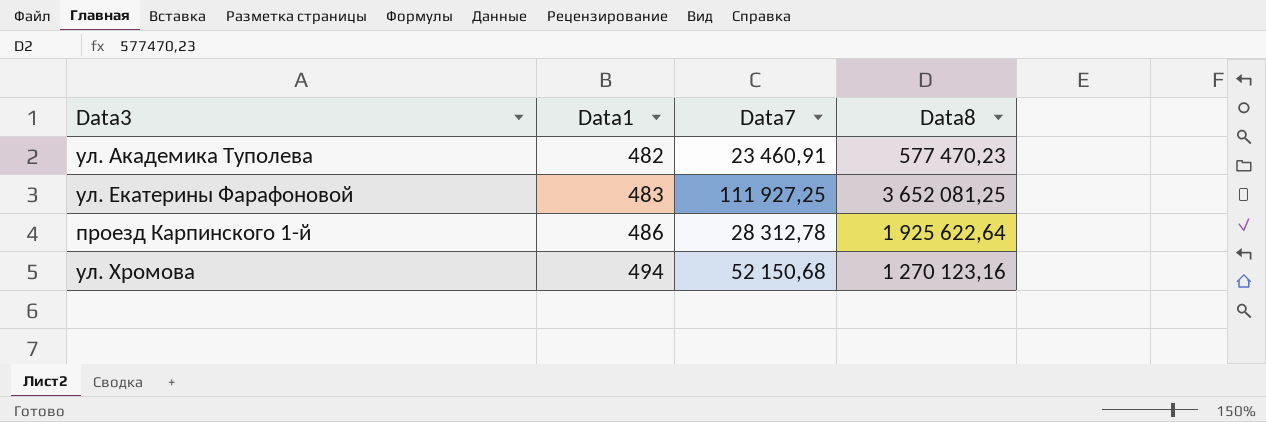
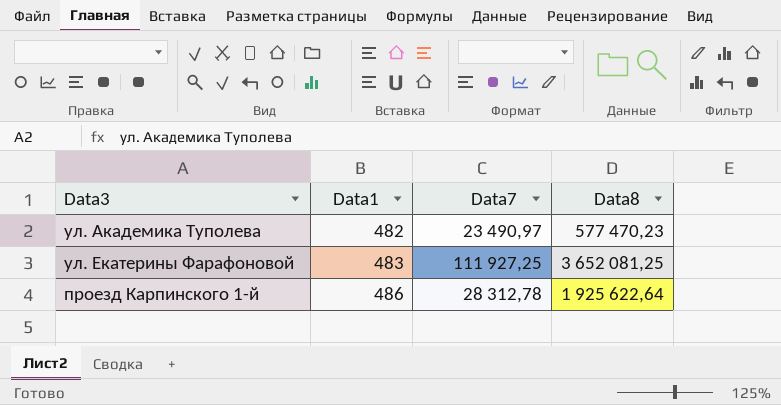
row ул. Хромова: 494 | 52 150,68 | 1 270 123,16 -> none
ул. Академика Туполева | Data7: 23 460,91 -> 23 490,97

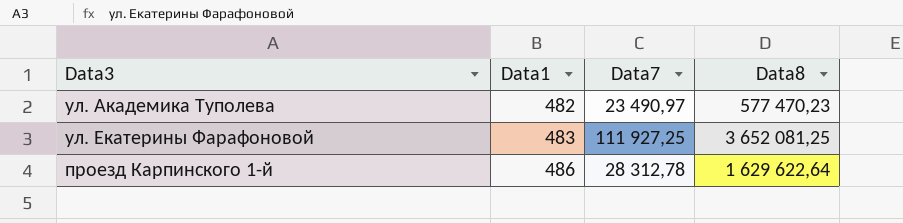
проезд Карпинского 1-й | Data8: 1 925 622,64 -> 1 629 622,64

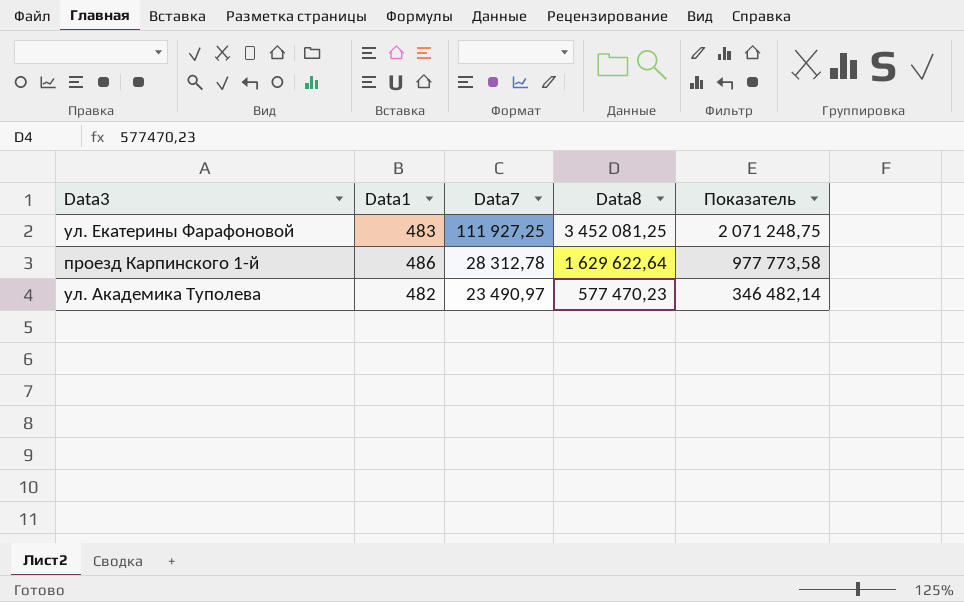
row order: Data1 ascending -> Data7 descending
column Показатель | formula: none -> [Data8] * 0,6
ул. Екатерины Фарафоновой | Data8: 3 652 081,25 -> 3 452 081,25

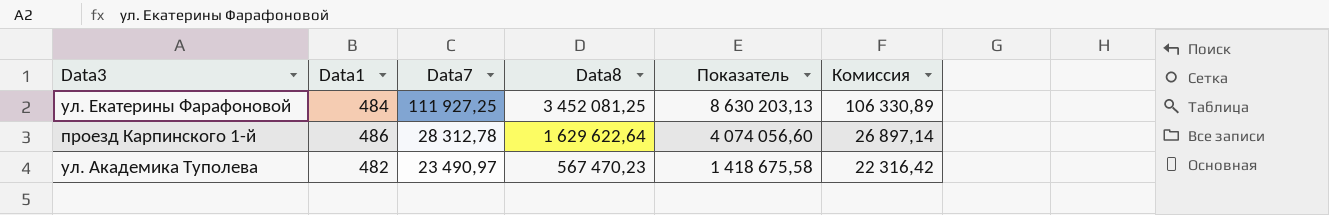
column Показатель | formula: [Data8] * 0,6 -> [Data8] * 2,5
column Комиссия | formula: none -> [Data7] * 0,95
ул. Екатерины Фарафоновой | Data1: 483 -> 484
ул. Академика Туполева | Data8: 577 470,23 -> 567 470,23

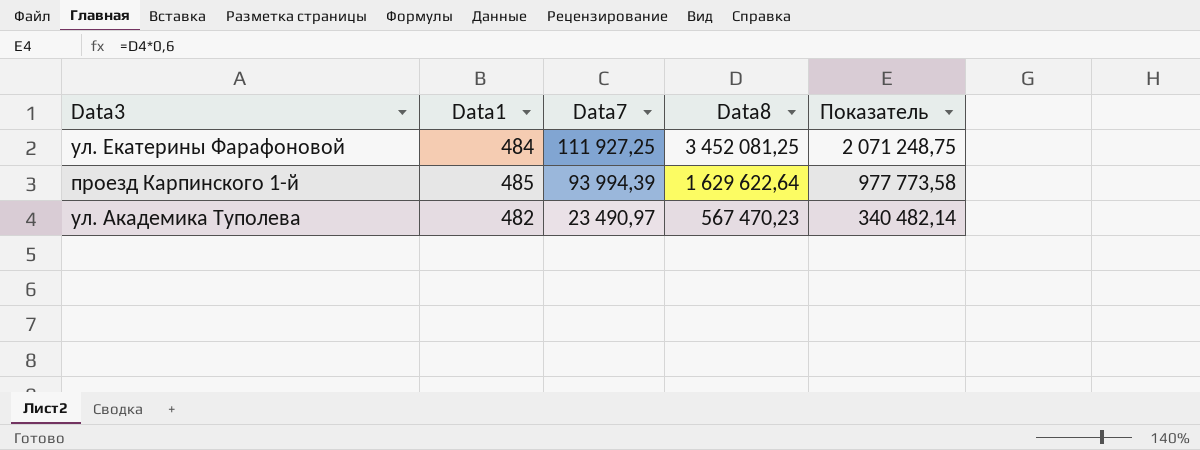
column Комиссия | formula: [Data7] * 0,95 -> none
column Показатель | formula: [Data8] * 2,5 -> [Data8] * 0,6
проезд Карпинского 1-й | Data1: 486 -> 485
проезд Карпинского 1-й | Data7: 28 312,78 -> 93 994,39

